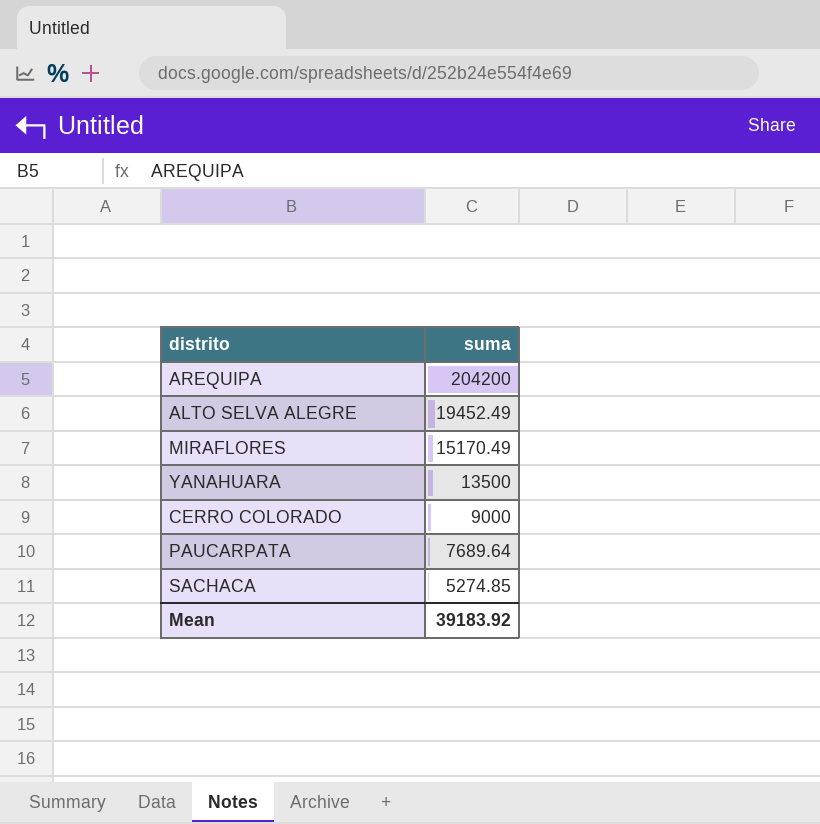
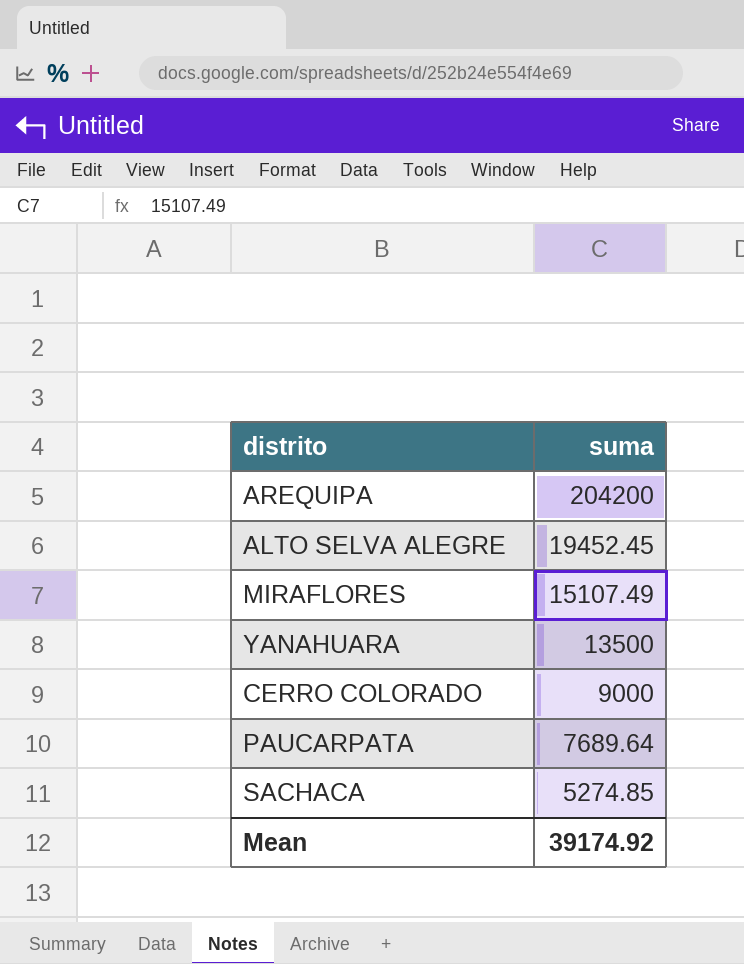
ALTO SELVA ALEGRE | suma: 19452.49 -> 19452.45
MIRAFLORES | suma: 15170.49 -> 15107.49
Mean | suma: 39183.92 -> 39174.92

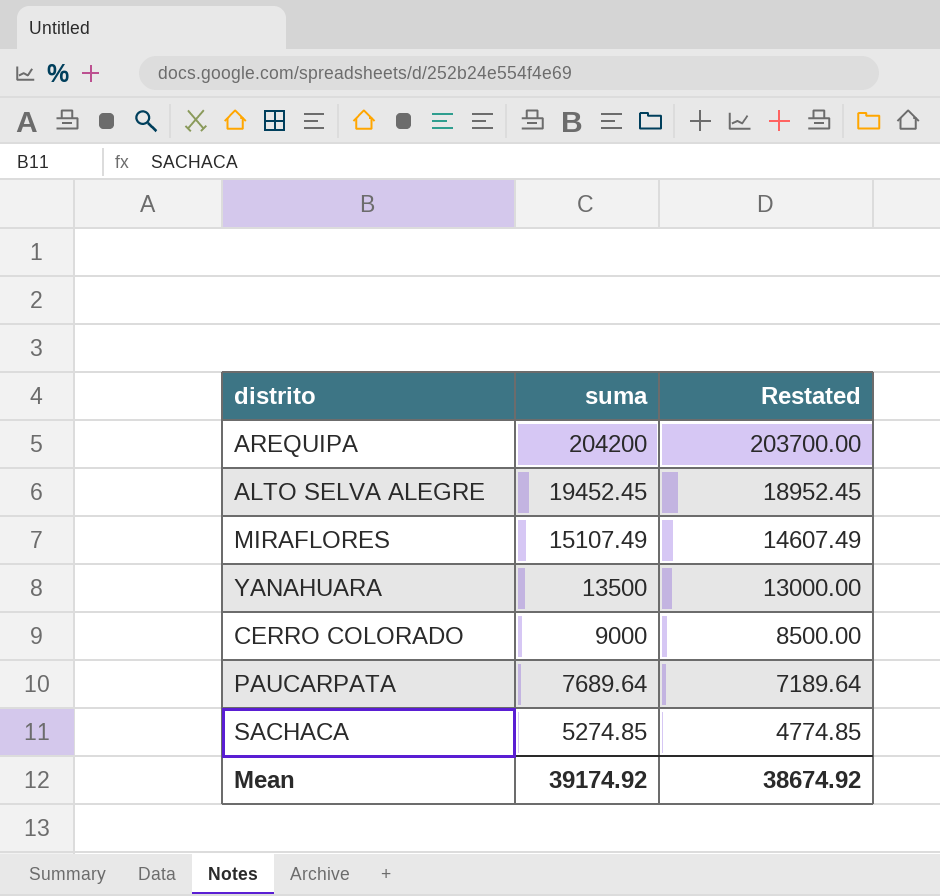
column Restated | formula: none -> [suma] - 500

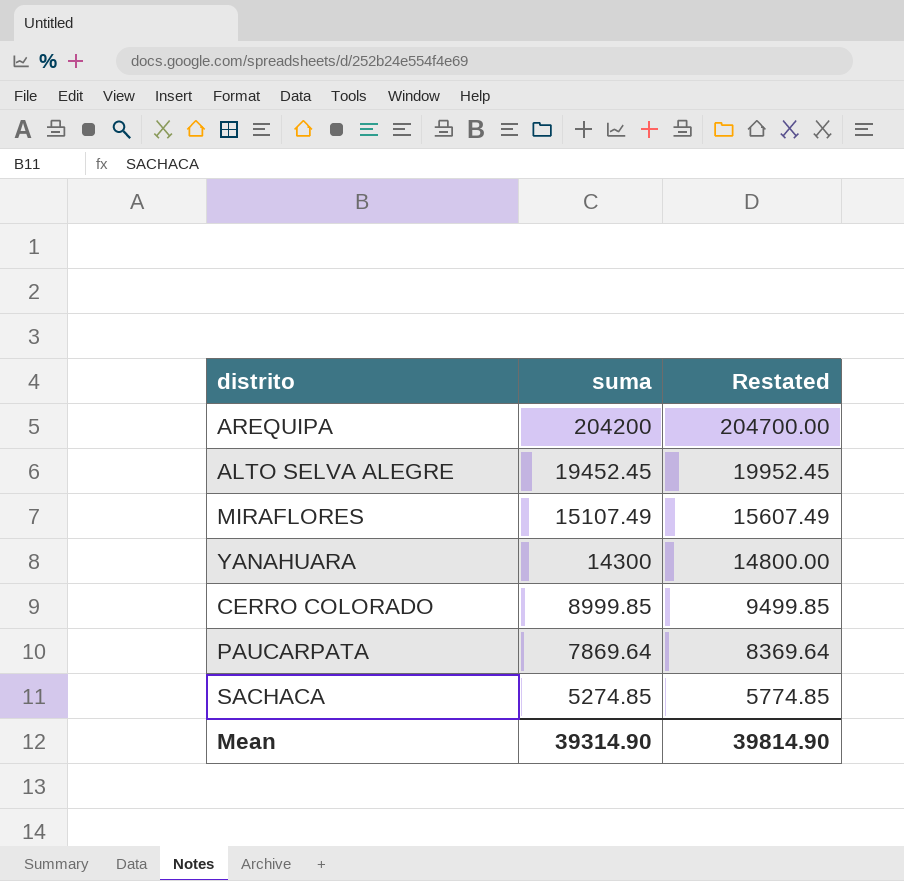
column Restated | formula: [suma] - 500 -> [suma] + 500
YANAHUARA | suma: 13500 -> 14300
CERRO COLORADO | suma: 9000 -> 8999.85
PAUCARPATA | suma: 7689.64 -> 7869.64
Mean | suma: 39174.92 -> 39314.90
Mean | Restated: 38674.92 -> 39814.90

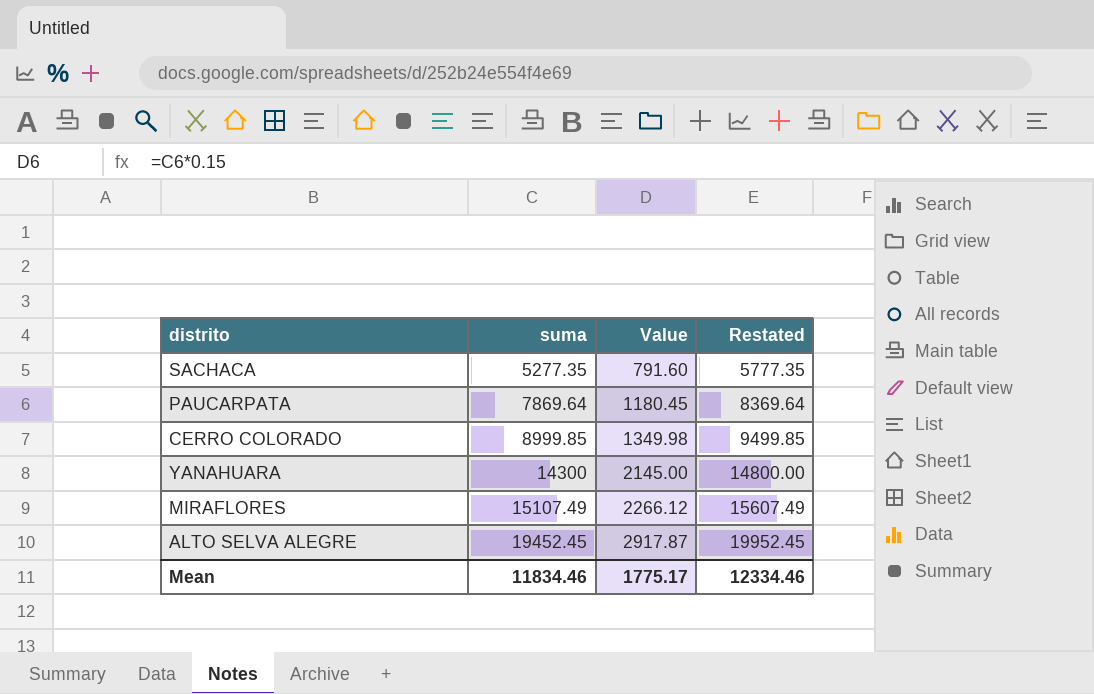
row order: suma descending -> suma ascending
column Value | formula: none -> [suma] * 0.15
row AREQUIPA: 204200 | 204700.00 -> none
SACHACA | suma: 5274.85 -> 5277.35
SACHACA | Restated: 5774.85 -> 5777.35
Mean | suma: 39314.90 -> 11834.46
Mean | Restated: 39814.90 -> 12334.46

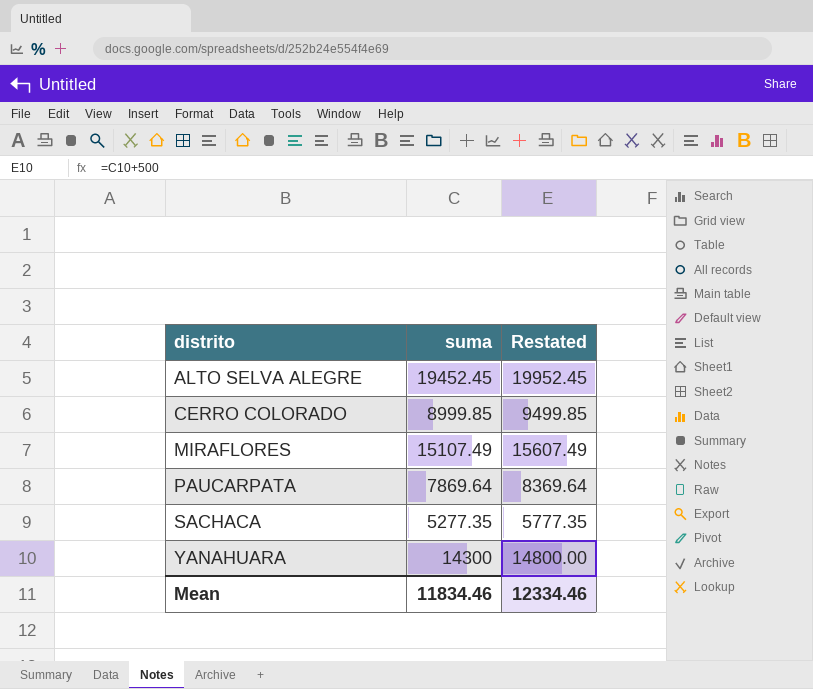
row order: suma ascending -> distrito ascending
column Value | formula: [suma] * 0.15 -> none

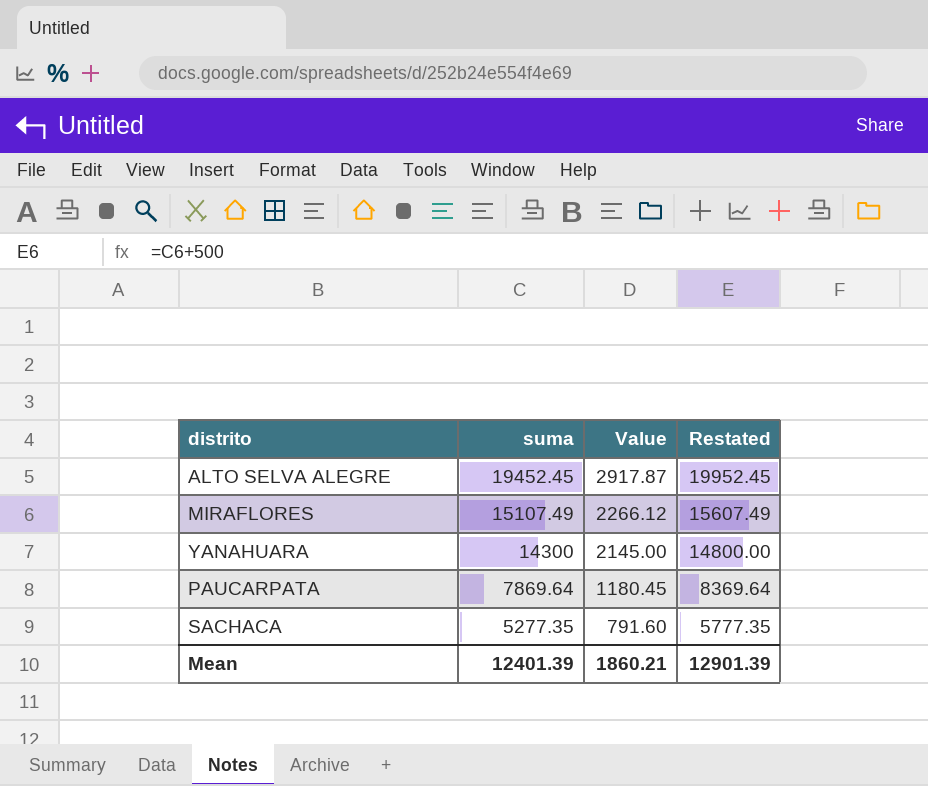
row order: distrito ascending -> suma descending
column Value | formula: none -> [suma] * 0.15
row CERRO COLORADO: 8999.85 | 9499.85 -> none
Mean | suma: 11834.46 -> 12401.39
Mean | Restated: 12334.46 -> 12901.39

